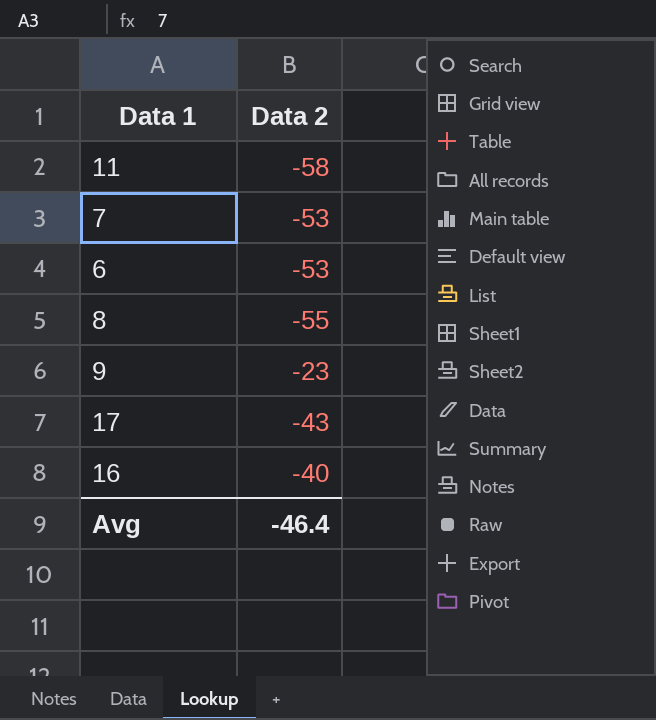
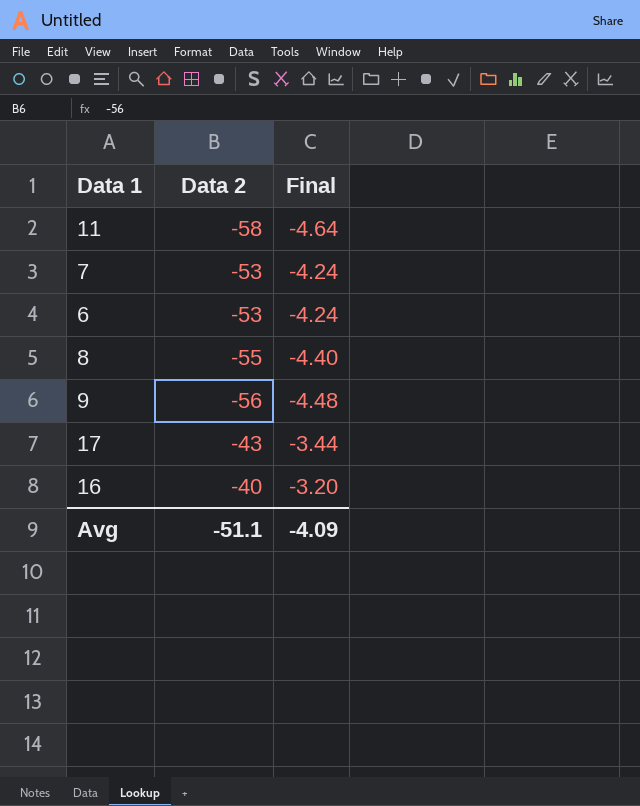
column Final | formula: none -> [Data 2] * 0.08
9 | Data 2: -23 -> -56
Avg | Data 2: -46.4 -> -51.1

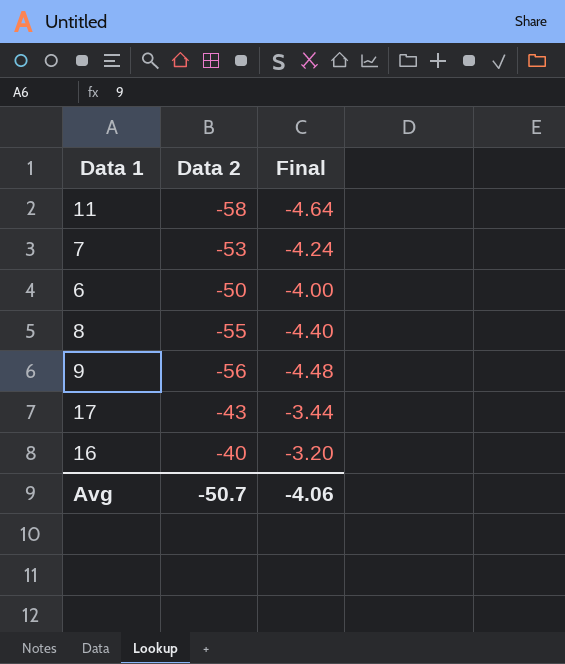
6 | Data 2: -53 -> -50
6 | Final: -4.24 -> -4.00
Avg | Data 2: -51.1 -> -50.7
Avg | Final: -4.09 -> -4.06

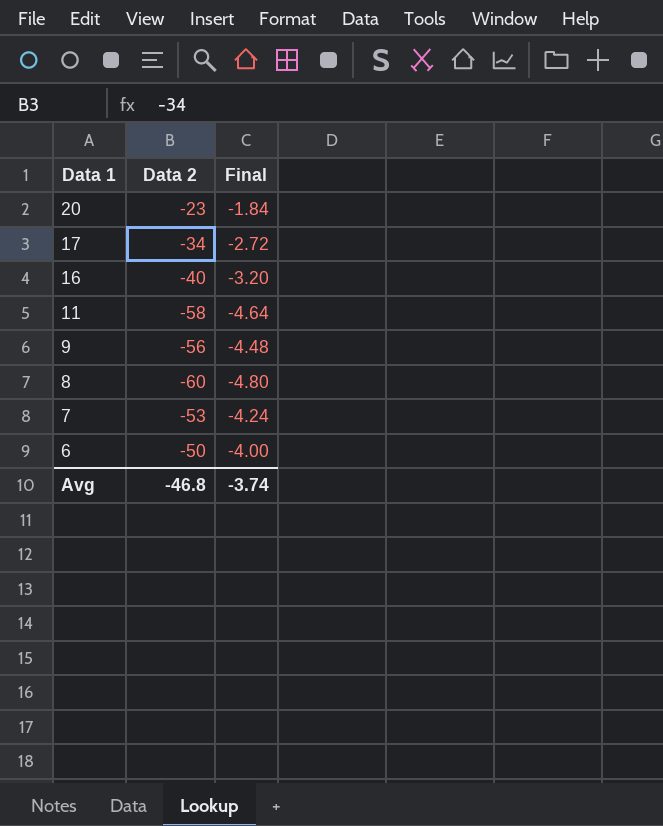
row order: none -> Data 1 descending
row 20: none -> -23 | -1.84
17 | Data 2: -43 -> -34
17 | Final: -3.44 -> -2.72
8 | Data 2: -55 -> -60
8 | Final: -4.40 -> -4.80
Avg | Data 2: -50.7 -> -46.8
Avg | Final: -4.06 -> -3.74

